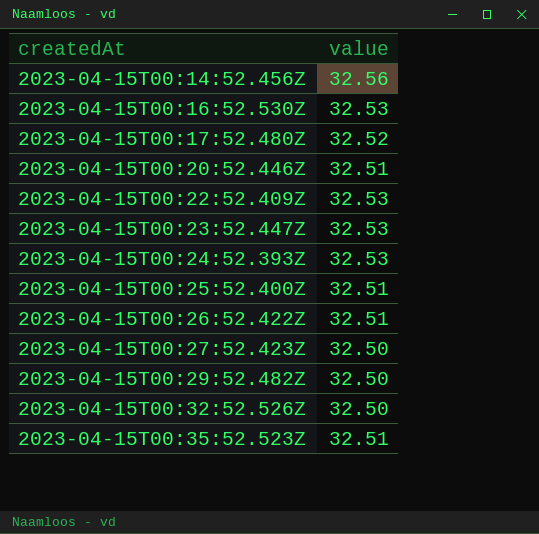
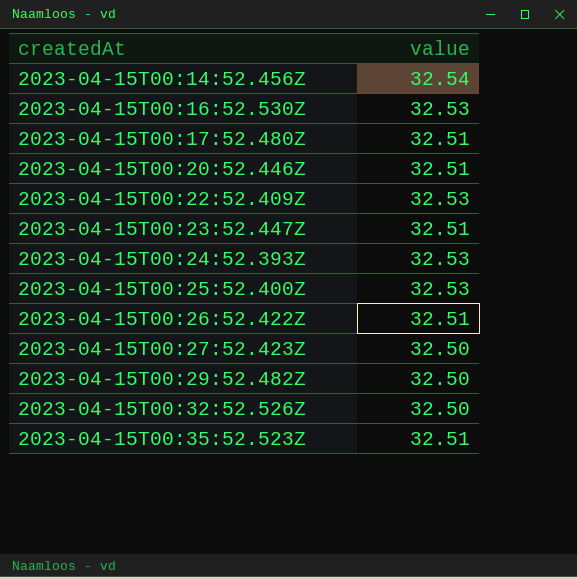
2023-04-15T00:14:52.456Z | value: 32.56 -> 32.54
2023-04-15T00:17:52.480Z | value: 32.52 -> 32.51
2023-04-15T00:23:52.447Z | value: 32.53 -> 32.51
2023-04-15T00:25:52.400Z | value: 32.51 -> 32.53

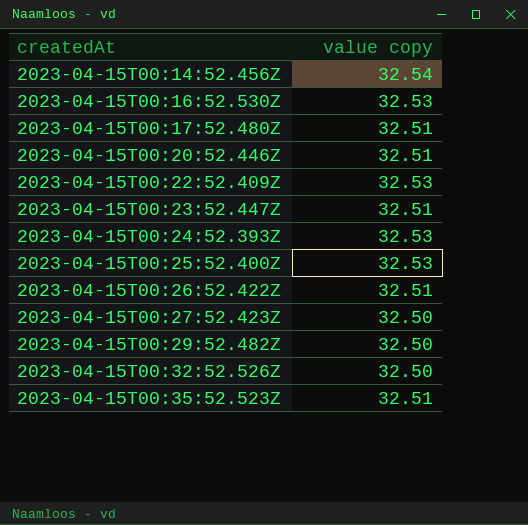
column name: value -> value copy

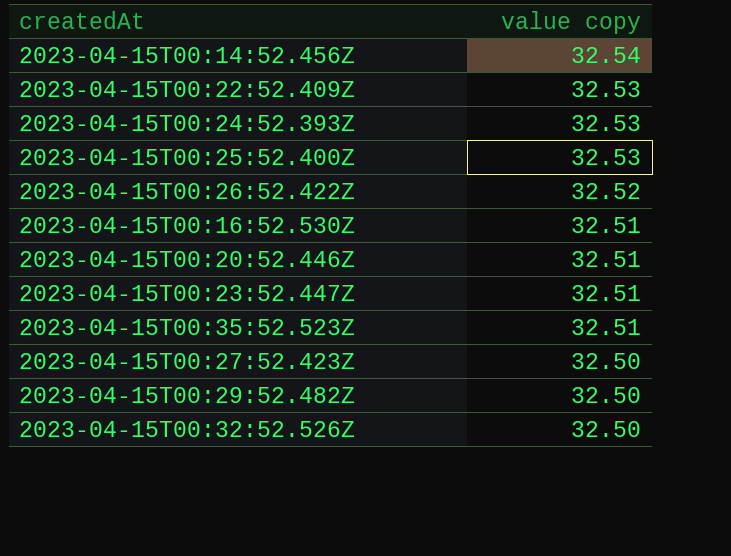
row order: createdAt ascending -> value copy descending
row 2023-04-15T00:17:52.480Z: 32.51 -> none
2023-04-15T00:26:52.422Z | value copy: 32.51 -> 32.52
2023-04-15T00:16:52.530Z | value copy: 32.53 -> 32.51

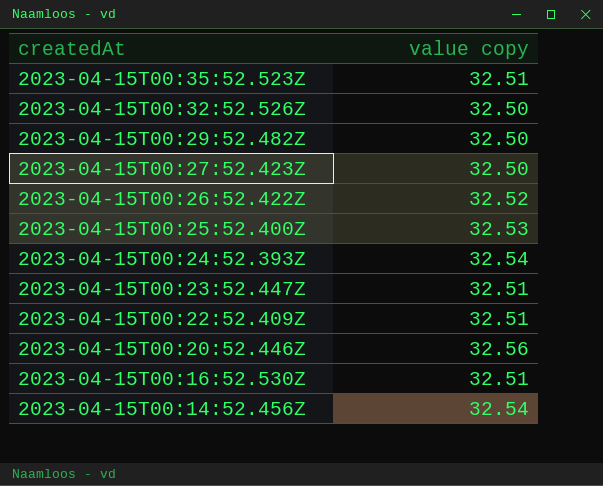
row order: value copy descending -> createdAt descending
2023-04-15T00:24:52.393Z | value copy: 32.53 -> 32.54
2023-04-15T00:22:52.409Z | value copy: 32.53 -> 32.51
2023-04-15T00:20:52.446Z | value copy: 32.51 -> 32.56

